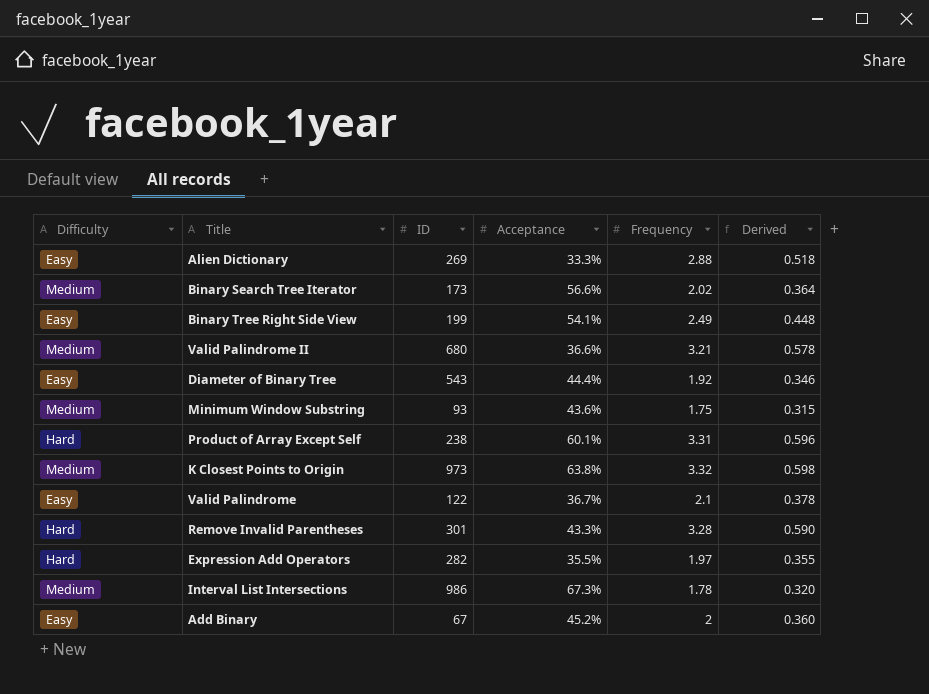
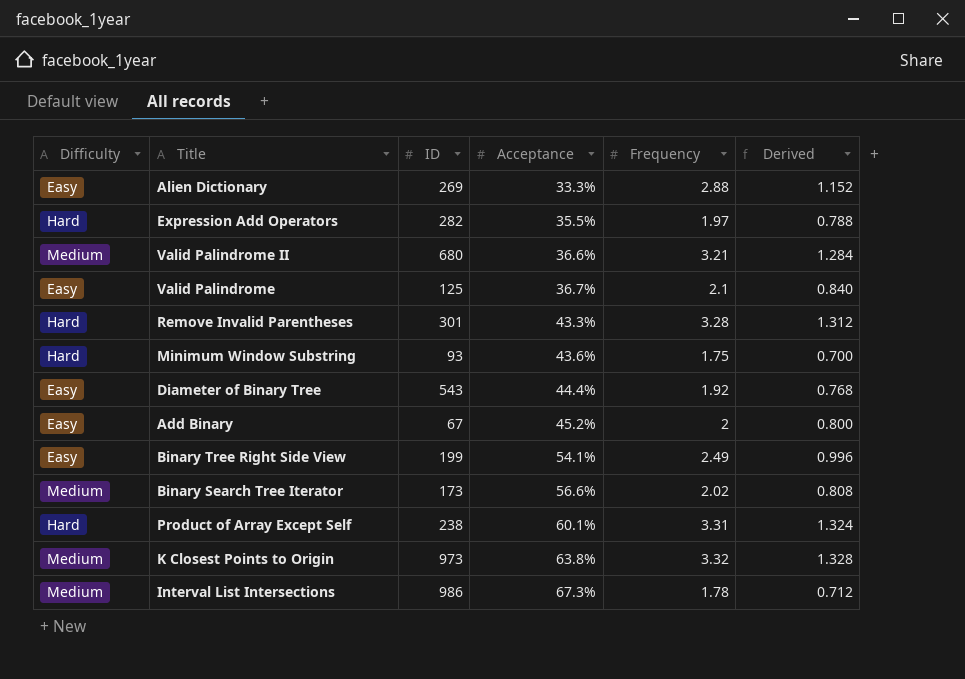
row order: none -> Acceptance ascending
column Derived | formula: [Frequency] * 0.18 -> [Frequency] * 0.4
Valid Palindrome | ID: 122 -> 125
Minimum Window Substring | Difficulty: Medium -> Hard

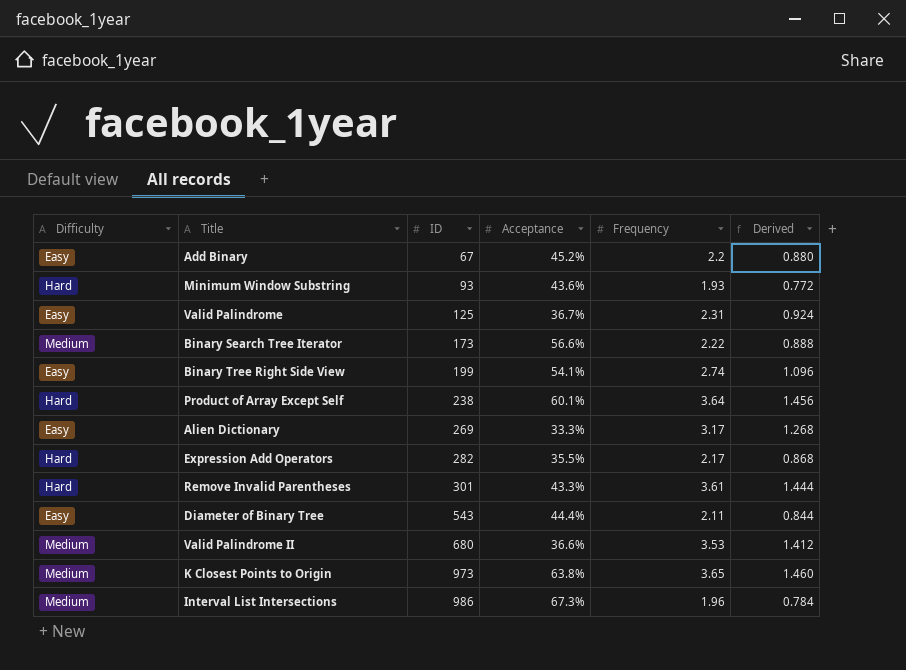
row order: Acceptance ascending -> ID ascending
Add Binary | Frequency: 2 -> 2.2
Add Binary | Derived: 0.800 -> 0.880
Minimum Window Substring | Frequency: 1.75 -> 1.93
Minimum Window Substring | Derived: 0.700 -> 0.772
Valid Palindrome | Frequency: 2.1 -> 2.31
Valid Palindrome | Derived: 0.840 -> 0.924
Binary Search Tree Iterator | Frequency: 2.02 -> 2.22
Binary Search Tree Iterator | Derived: 0.808 -> 0.888
Binary Tree Right Side View | Frequency: 2.49 -> 2.74
Binary Tree Right Side View | Derived: 0.996 -> 1.096
Product of Array Except Self | Frequency: 3.31 -> 3.64
Product of Array Except Self | Derived: 1.324 -> 1.456
Alien Dictionary | Frequency: 2.88 -> 3.17
Alien Dictionary | Derived: 1.152 -> 1.268
Expression Add Operators | Frequency: 1.97 -> 2.17
Expression Add Operators | Derived: 0.788 -> 0.868
Remove Invalid Parentheses | Frequency: 3.28 -> 3.61
Remove Invalid Parentheses | Derived: 1.312 -> 1.444
Diameter of Binary Tree | Frequency: 1.92 -> 2.11
Diameter of Binary Tree | Derived: 0.768 -> 0.844
Valid Palindrome II | Frequency: 3.21 -> 3.53
Valid Palindrome II | Derived: 1.284 -> 1.412
K Closest Points to Origin | Frequency: 3.32 -> 3.65
K Closest Points to Origin | Derived: 1.328 -> 1.460
Interval List Intersections | Frequency: 1.78 -> 1.96
Interval List Intersections | Derived: 0.712 -> 0.784

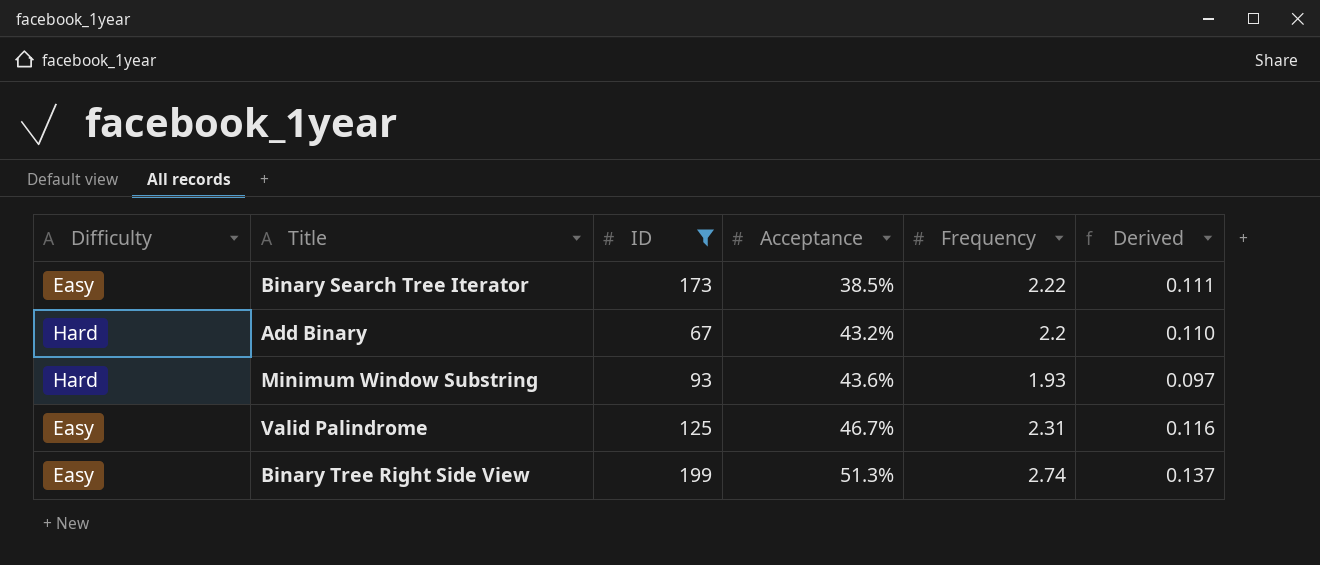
filter: none -> ID <= 199
row order: ID ascending -> Acceptance ascending
column Derived | formula: [Frequency] * 0.4 -> [Frequency] * 0.05
Binary Search Tree Iterator | Difficulty: Medium -> Easy
Binary Search Tree Iterator | Acceptance: 56.6% -> 38.5%
Add Binary | Difficulty: Easy -> Hard
Add Binary | Acceptance: 45.2% -> 43.2%
Valid Palindrome | Acceptance: 36.7% -> 46.7%
Binary Tree Right Side View | Acceptance: 54.1% -> 51.3%

